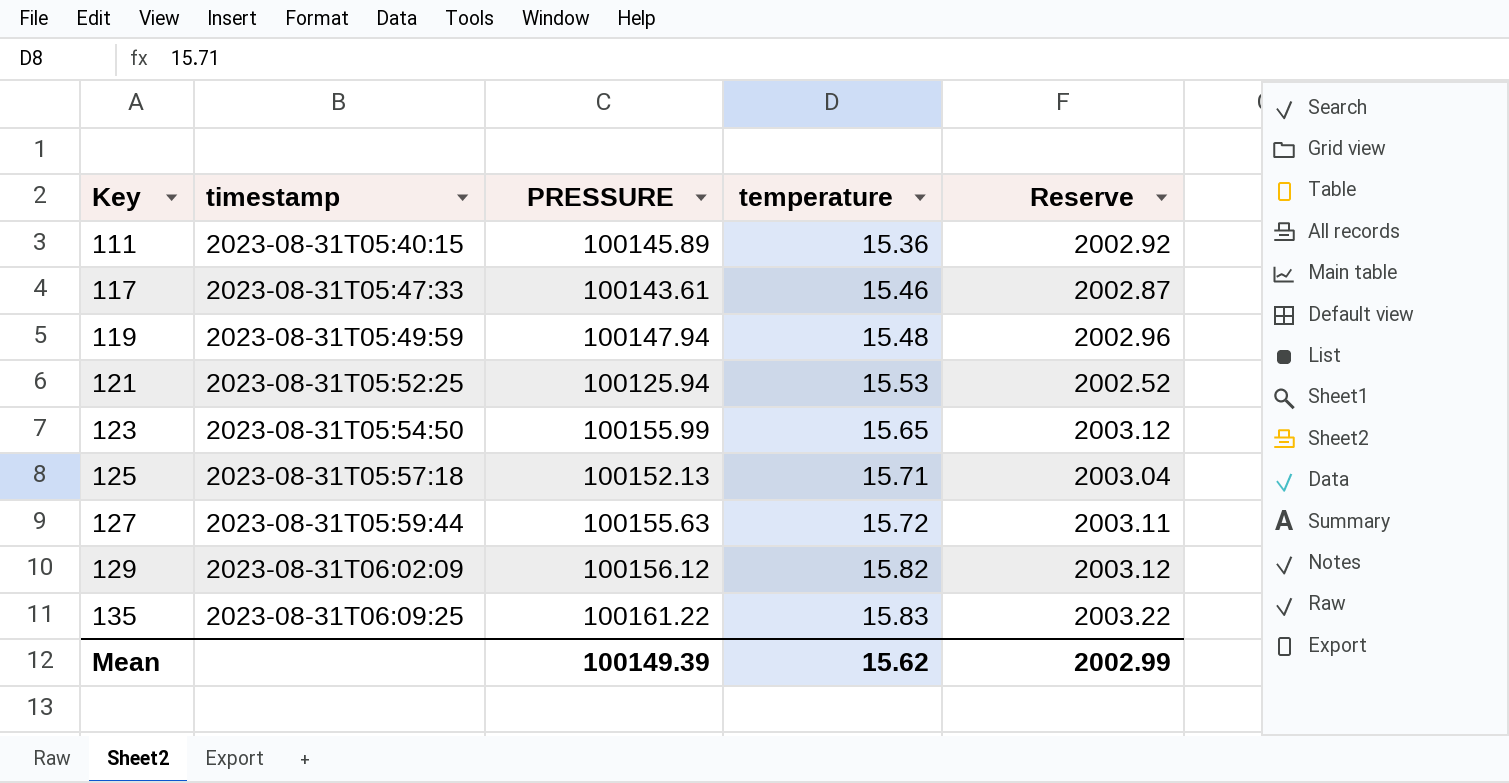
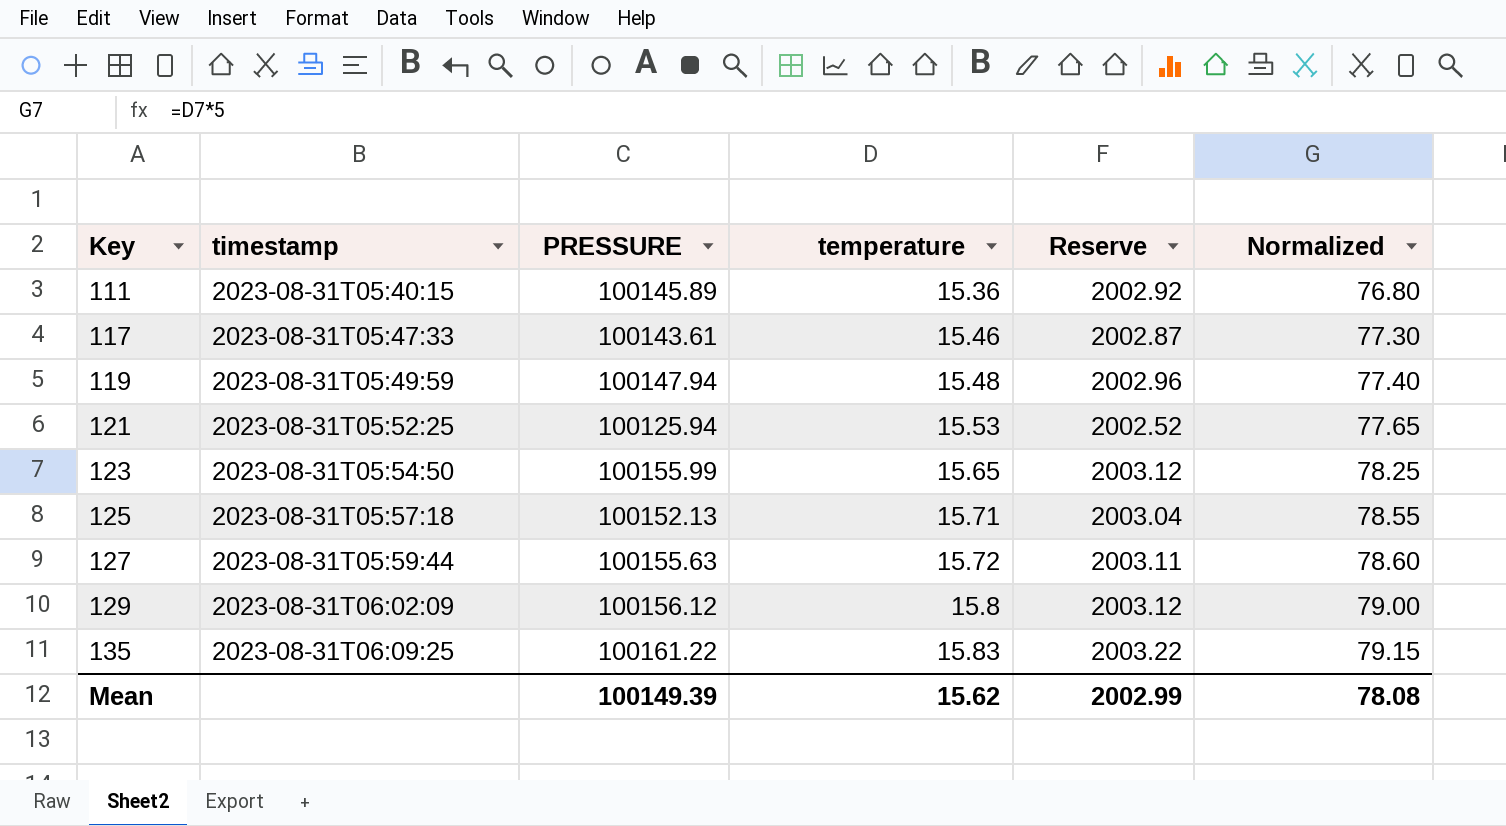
column Normalized | formula: none -> [temperature] * 5
129 | temperature: 15.82 -> 15.8

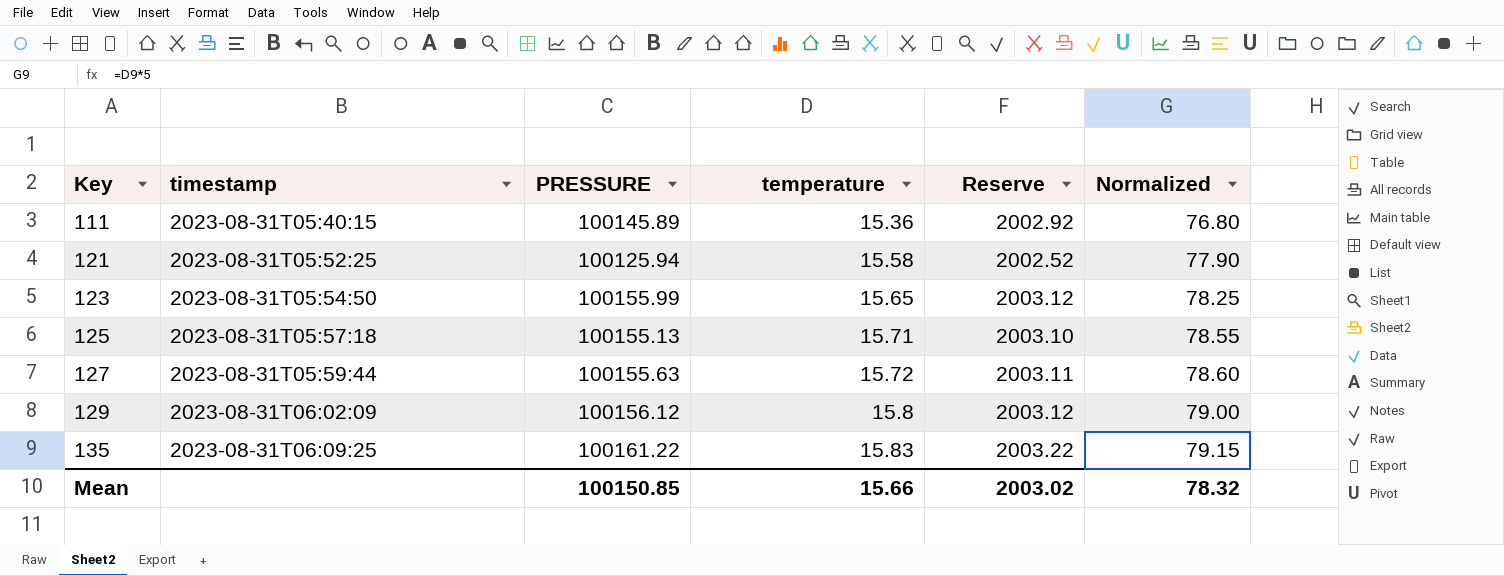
row 117: 2023-08-31T05:47:33 | 100143.61 | 15.46 | 2002.87 | 77.30 -> none
row 119: 2023-08-31T05:49:59 | 100147.94 | 15.48 | 2002.96 | 77.40 -> none
121 | temperature: 15.53 -> 15.58
121 | Normalized: 77.65 -> 77.90
125 | PRESSURE: 100152.13 -> 100155.13
125 | Reserve: 2003.04 -> 2003.10
Mean | PRESSURE: 100149.39 -> 100150.85
Mean | temperature: 15.62 -> 15.66
Mean | Reserve: 2002.99 -> 2003.02
Mean | Normalized: 78.08 -> 78.32

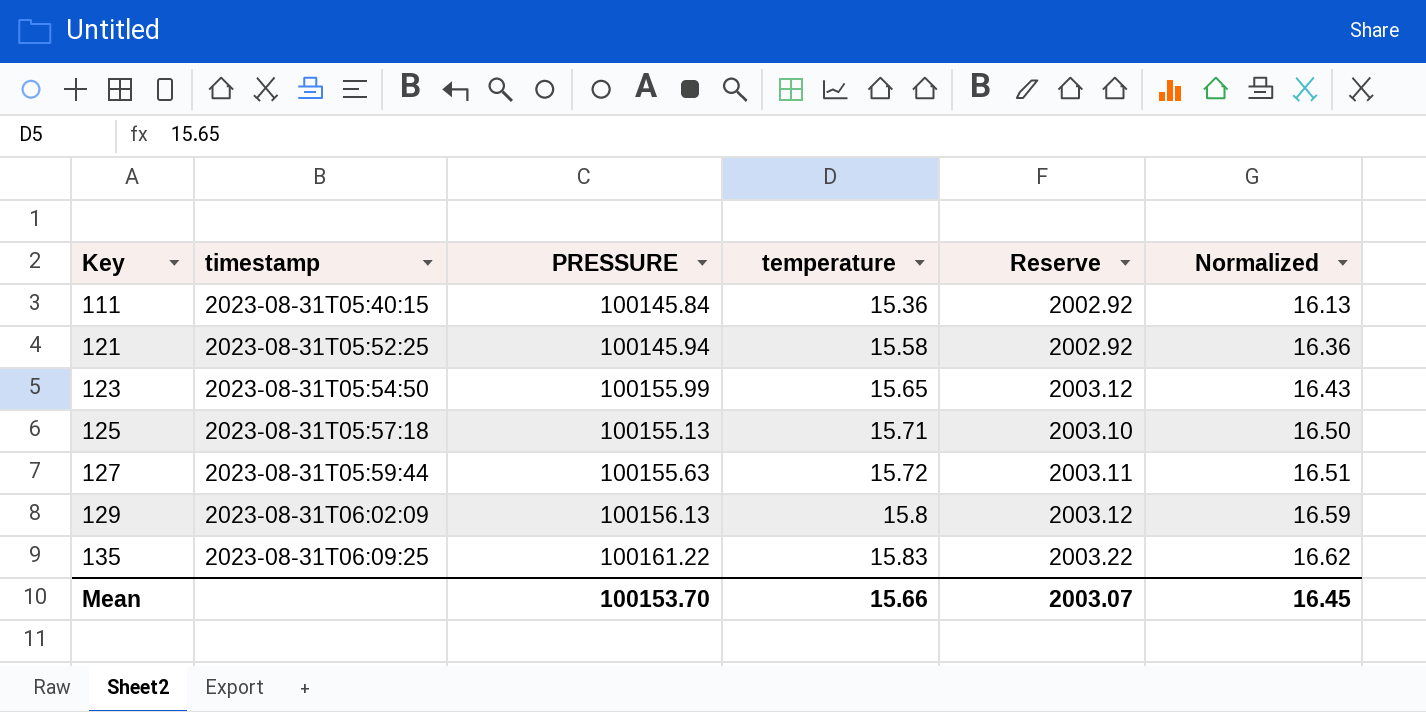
column Normalized | formula: [temperature] * 5 -> [temperature] * 1.05
111 | PRESSURE: 100145.89 -> 100145.84
121 | PRESSURE: 100125.94 -> 100145.94
121 | Reserve: 2002.52 -> 2002.92
129 | PRESSURE: 100156.12 -> 100156.13
Mean | PRESSURE: 100150.85 -> 100153.70
Mean | Reserve: 2003.02 -> 2003.07
Mean | Normalized: 78.32 -> 16.45

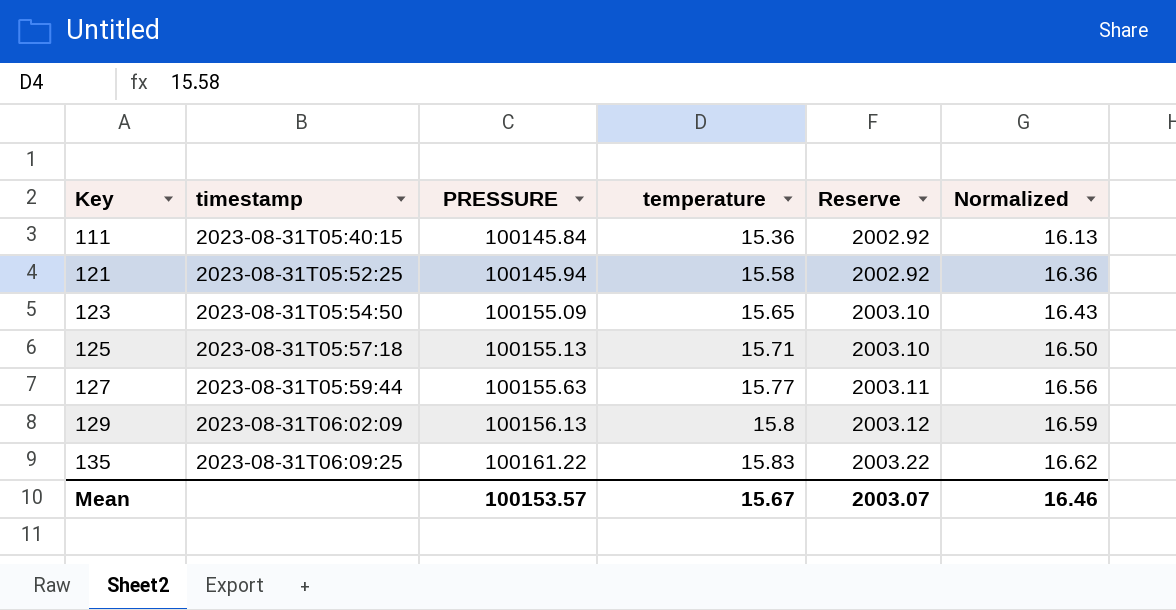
123 | PRESSURE: 100155.99 -> 100155.09
123 | Reserve: 2003.12 -> 2003.10
127 | temperature: 15.72 -> 15.77
127 | Normalized: 16.51 -> 16.56
Mean | PRESSURE: 100153.70 -> 100153.57
Mean | temperature: 15.66 -> 15.67
Mean | Normalized: 16.45 -> 16.46

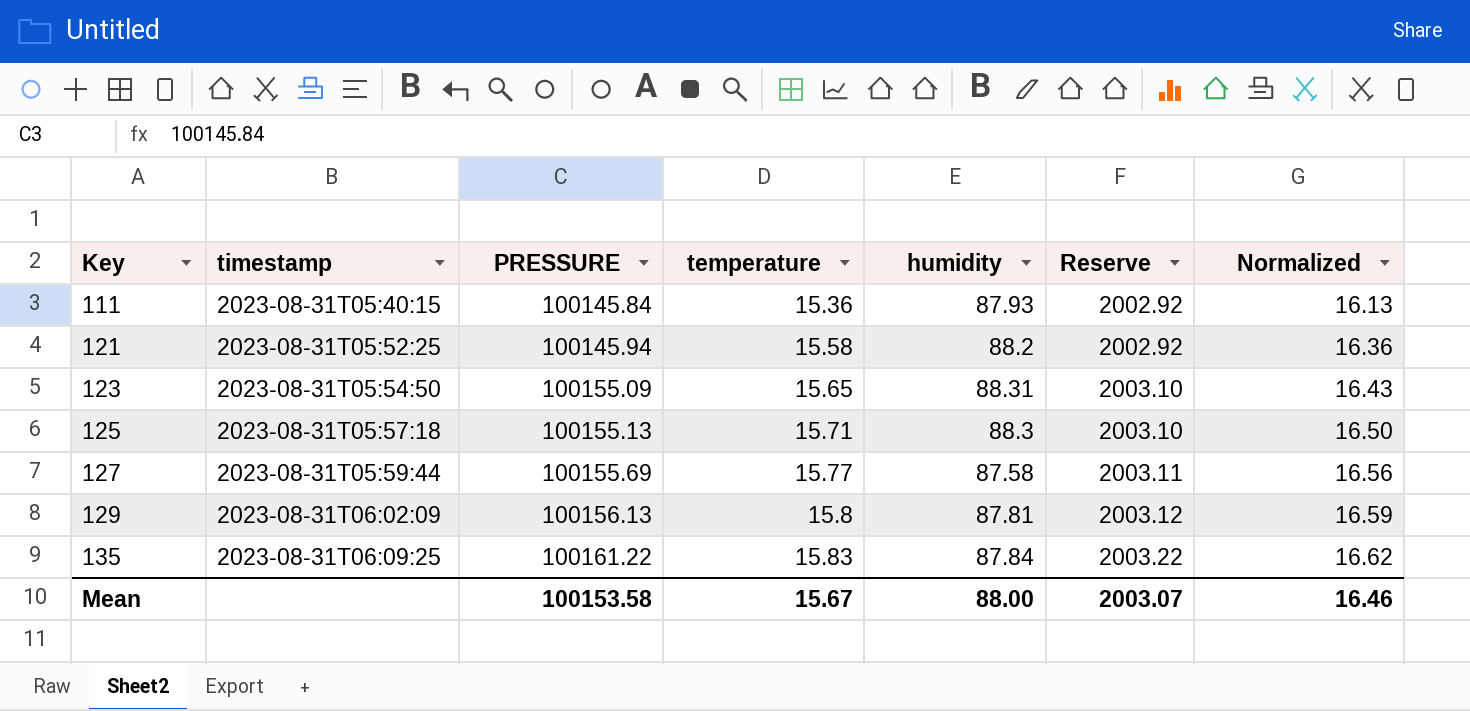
column humidity | position: none -> 5
127 | PRESSURE: 100155.63 -> 100155.69
Mean | PRESSURE: 100153.57 -> 100153.58

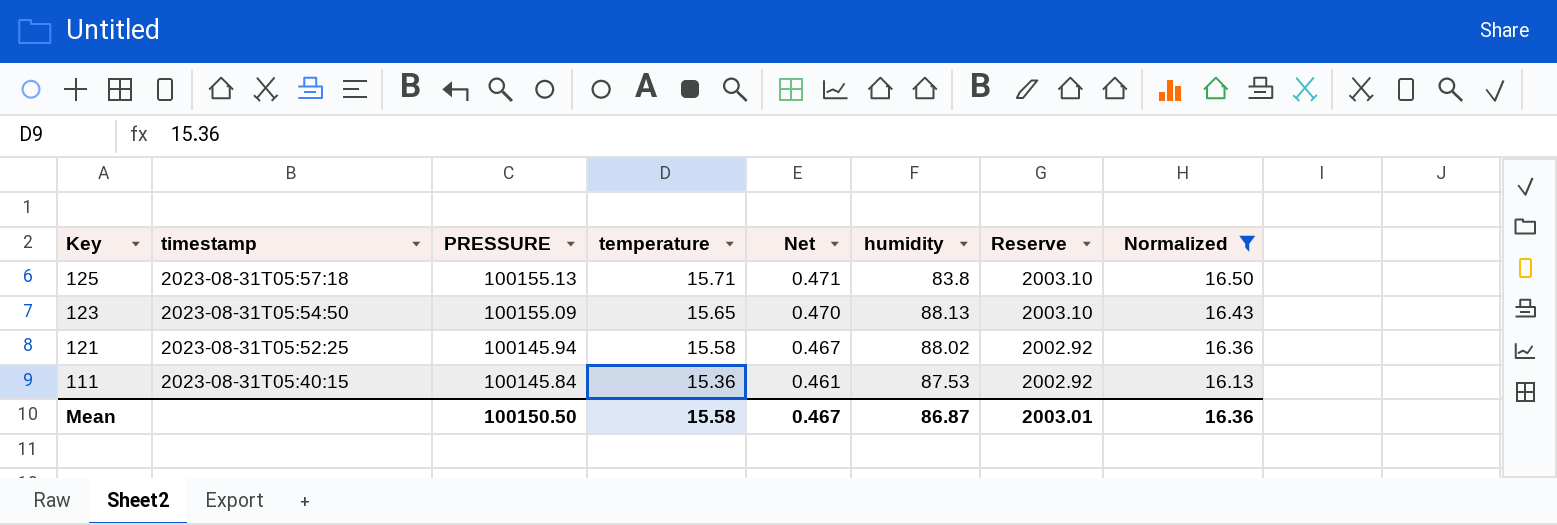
filter: none -> Normalized <= 16.50
row order: Key ascending -> Key descending
column Net | formula: none -> [temperature] * 0.03
125 | humidity: 88.3 -> 83.8
123 | humidity: 88.31 -> 88.13
121 | humidity: 88.2 -> 88.02
111 | humidity: 87.93 -> 87.53
Mean | PRESSURE: 100153.58 -> 100150.50
Mean | temperature: 15.67 -> 15.58
Mean | humidity: 88.00 -> 86.87
Mean | Reserve: 2003.07 -> 2003.01
Mean | Normalized: 16.46 -> 16.36

